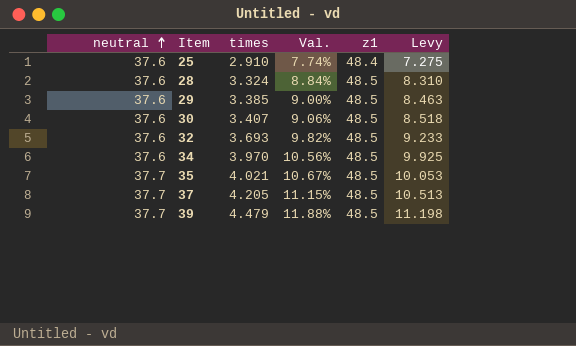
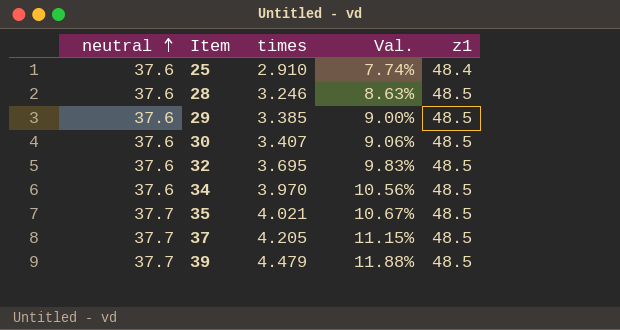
column Levy | formula: [times] * 2.5 -> none
28 | times: 3.324 -> 3.246
28 | Val.: 8.84% -> 8.63%
32 | times: 3.693 -> 3.695
32 | Val.: 9.82% -> 9.83%

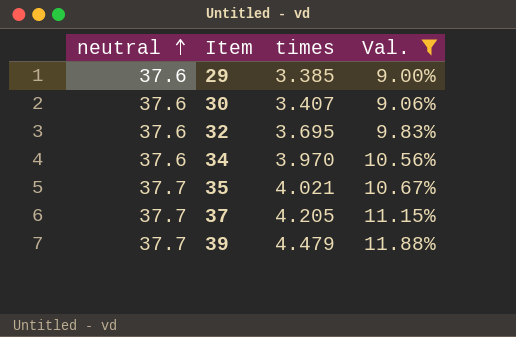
filter: none -> Val. >= 9.00%
column z1 | position: 5 -> none

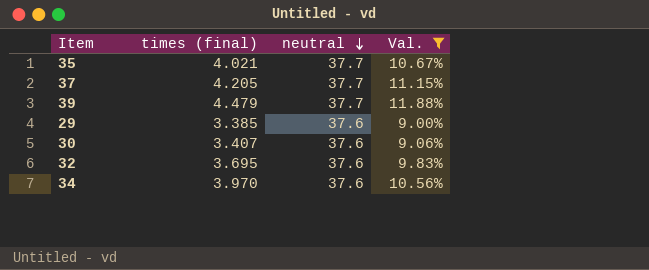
row order: neutral ascending -> neutral descending
column name: times -> times (final)
column neutral | position: 1 -> 3

